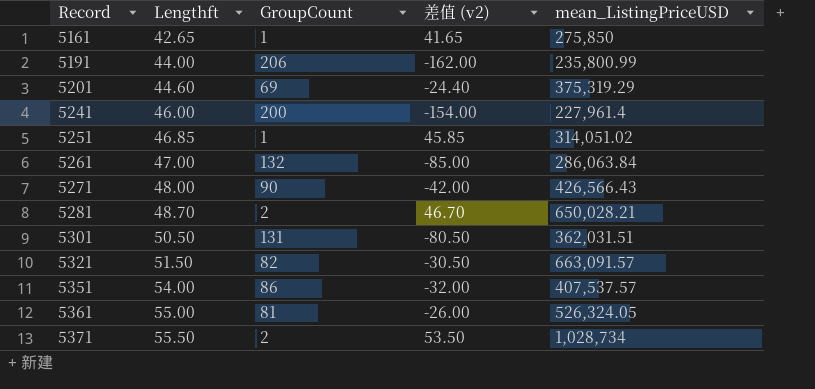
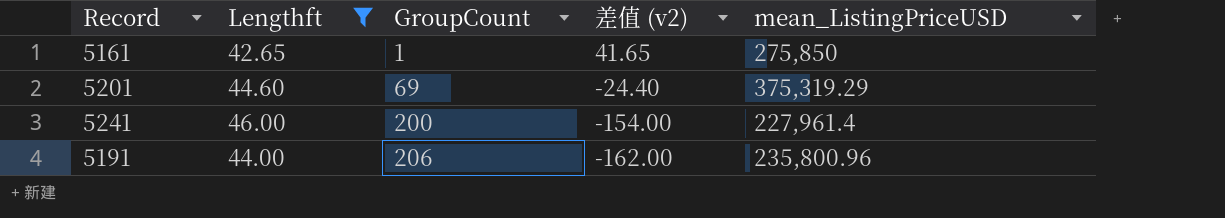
filter: none -> Lengthft <= 46.00
row order: Record ascending -> GroupCount ascending
5191 | mean_ListingPriceUSD: 235,800.99 -> 235,800.96

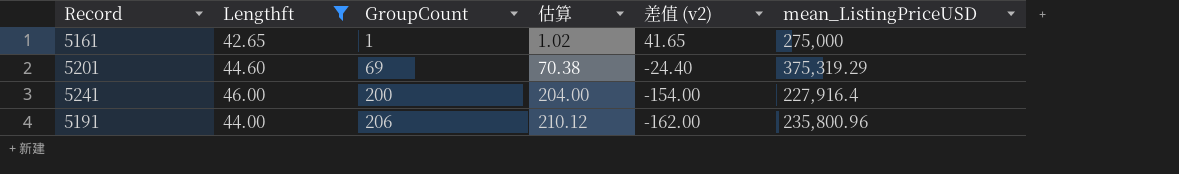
column 估算 | formula: none -> [GroupCount] * 1.02
5161 | mean_ListingPriceUSD: 275,850 -> 275,000
5241 | mean_ListingPriceUSD: 227,961.4 -> 227,916.4

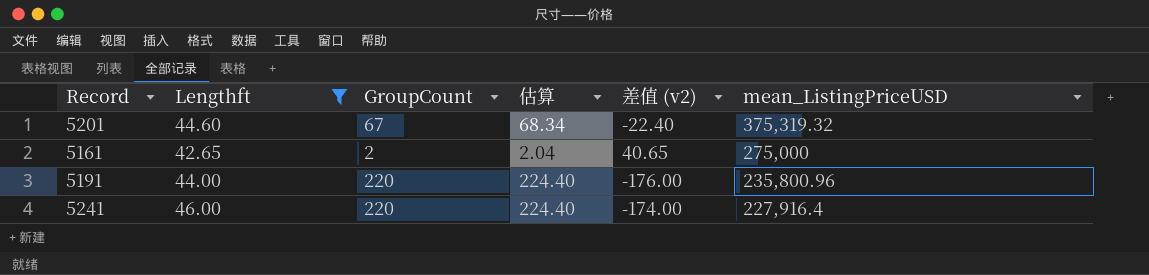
row order: GroupCount ascending -> mean_ListingPriceUSD descending
5201 | GroupCount: 69 -> 67
5201 | 估算: 70.38 -> 68.34
5201 | 差值 (v2): -24.40 -> -22.40
5201 | mean_ListingPriceUSD: 375,319.29 -> 375,319.32
5161 | GroupCount: 1 -> 2
5161 | 估算: 1.02 -> 2.04
5161 | 差值 (v2): 41.65 -> 40.65
5191 | GroupCount: 206 -> 220
5191 | 估算: 210.12 -> 224.40
5191 | 差值 (v2): -162.00 -> -176.00
5241 | GroupCount: 200 -> 220
5241 | 估算: 204.00 -> 224.40
5241 | 差值 (v2): -154.00 -> -174.00

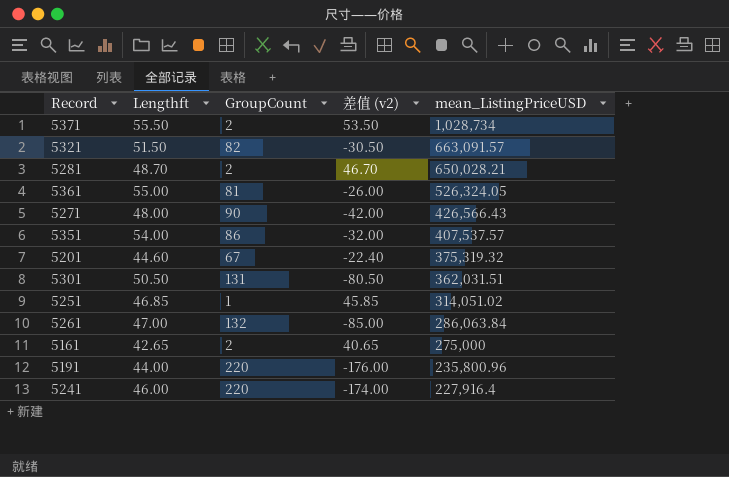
filter: Lengthft <= 46.00 -> none
column 估算 | formula: [GroupCount] * 1.02 -> none

